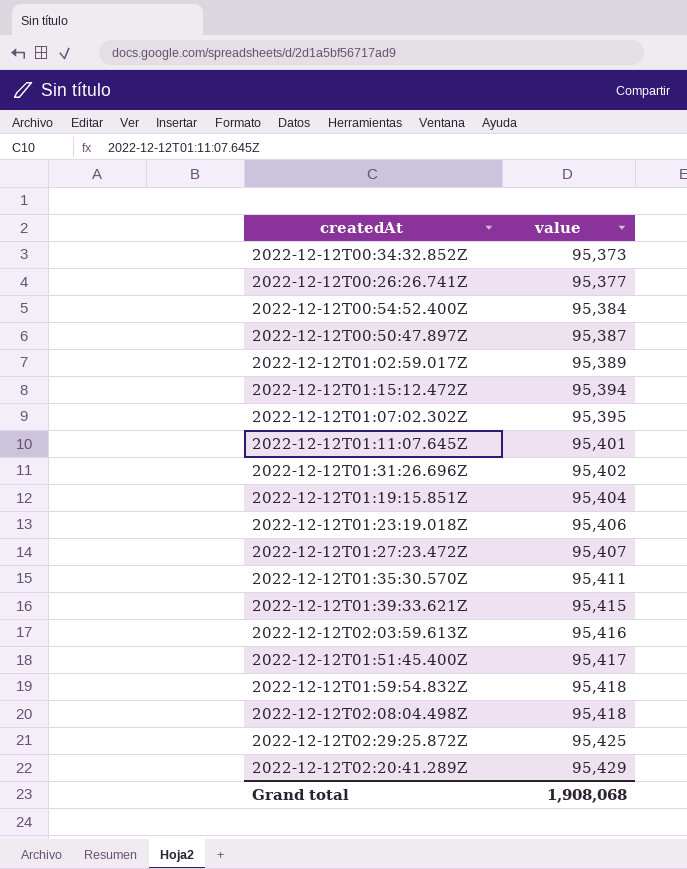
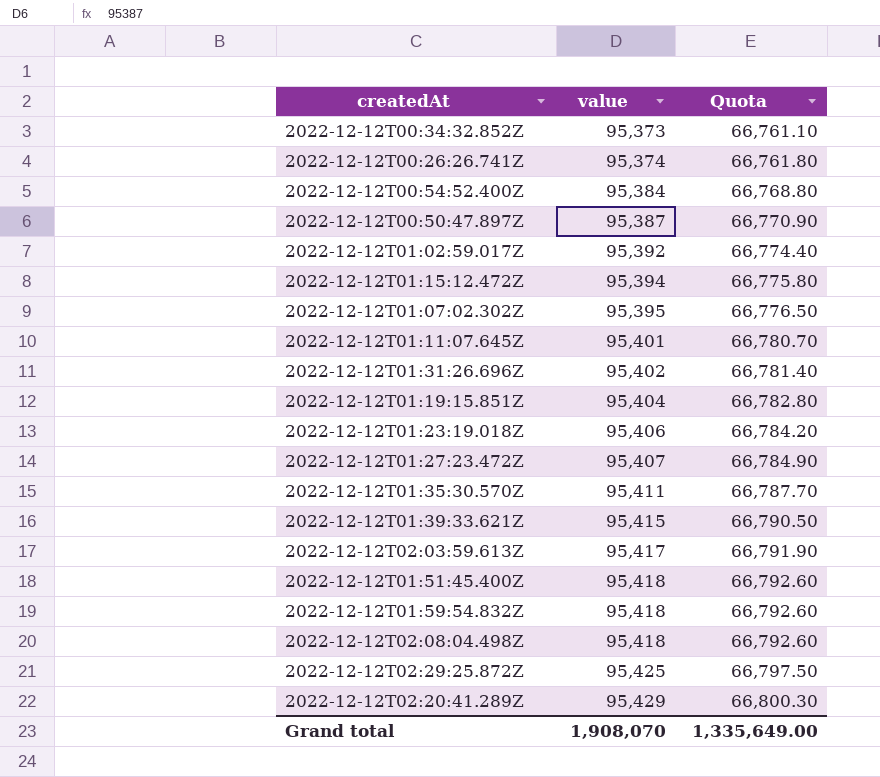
column Quota | formula: none -> [value] * 0.7
2022-12-12T00:26:26.741Z | value: 95,377 -> 95,374
2022-12-12T01:02:59.017Z | value: 95,389 -> 95,392
2022-12-12T02:03:59.613Z | value: 95,416 -> 95,417
2022-12-12T01:51:45.400Z | value: 95,417 -> 95,418
Grand total | value: 1,908,068 -> 1,908,070

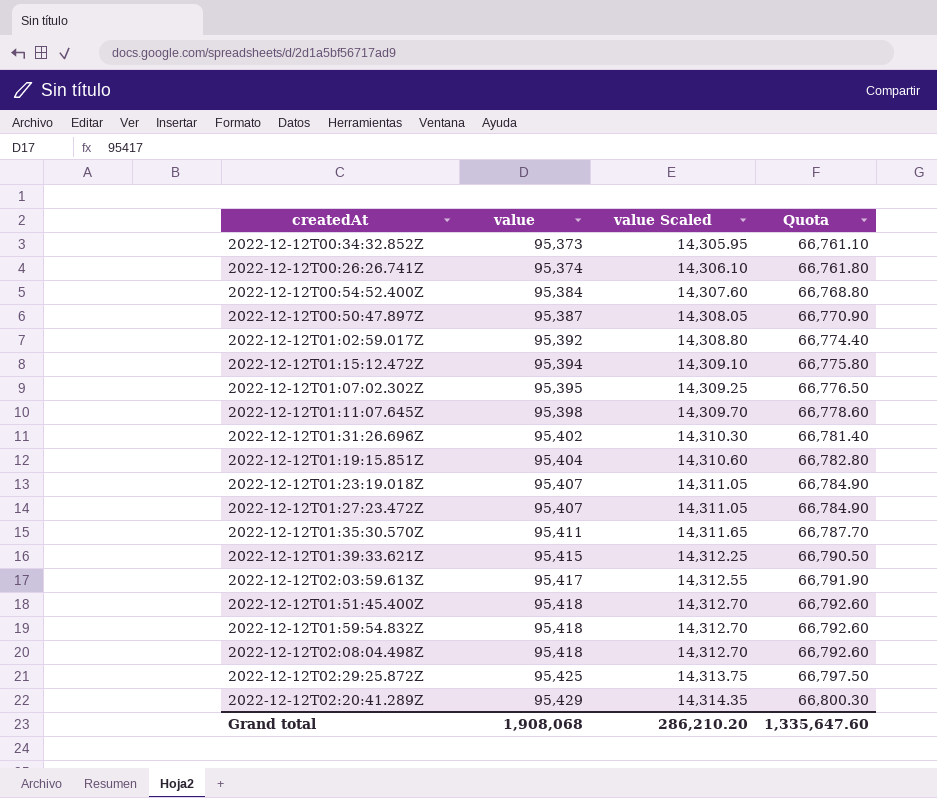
column value Scaled | formula: none -> [value] * 0.15
2022-12-12T01:11:07.645Z | value: 95,401 -> 95,398
2022-12-12T01:11:07.645Z | Quota: 66,780.70 -> 66,778.60
2022-12-12T01:23:19.018Z | value: 95,406 -> 95,407
2022-12-12T01:23:19.018Z | Quota: 66,784.20 -> 66,784.90
Grand total | value: 1,908,070 -> 1,908,068
Grand total | Quota: 1,335,649.00 -> 1,335,647.60

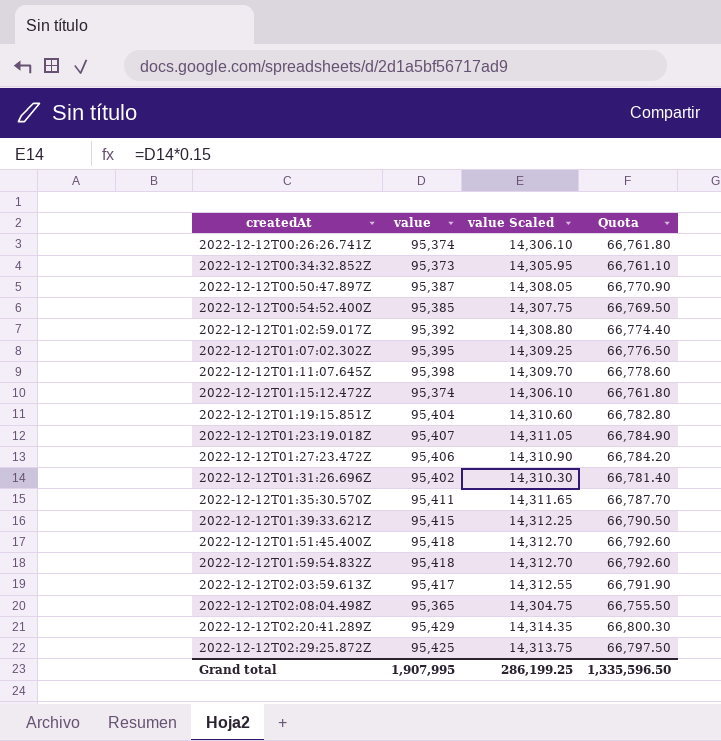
row order: value ascending -> createdAt ascending
2022-12-12T00:54:52.400Z | value: 95,384 -> 95,385
2022-12-12T00:54:52.400Z | value Scaled: 14,307.60 -> 14,307.75
2022-12-12T00:54:52.400Z | Quota: 66,768.80 -> 66,769.50
2022-12-12T01:15:12.472Z | value: 95,394 -> 95,374
2022-12-12T01:15:12.472Z | value Scaled: 14,309.10 -> 14,306.10
2022-12-12T01:15:12.472Z | Quota: 66,775.80 -> 66,761.80
2022-12-12T01:27:23.472Z | value: 95,407 -> 95,406
2022-12-12T01:27:23.472Z | value Scaled: 14,311.05 -> 14,310.90
2022-12-12T01:27:23.472Z | Quota: 66,784.90 -> 66,784.20
2022-12-12T02:08:04.498Z | value: 95,418 -> 95,365
2022-12-12T02:08:04.498Z | value Scaled: 14,312.70 -> 14,304.75
2022-12-12T02:08:04.498Z | Quota: 66,792.60 -> 66,755.50
Grand total | value: 1,908,068 -> 1,907,995
Grand total | value Scaled: 286,210.20 -> 286,199.25
Grand total | Quota: 1,335,647.60 -> 1,335,596.50

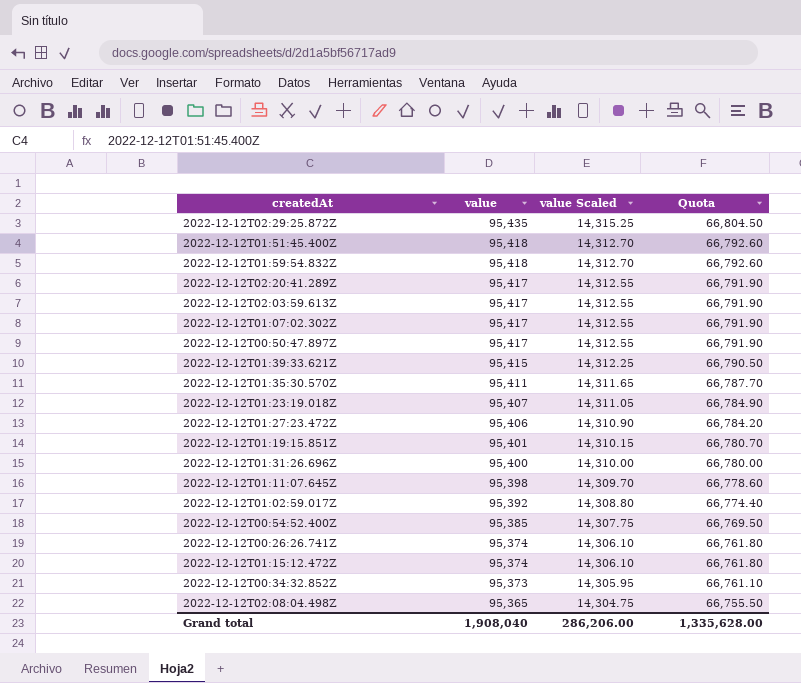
row order: createdAt ascending -> value descending
2022-12-12T02:29:25.872Z | value: 95,425 -> 95,435
2022-12-12T02:29:25.872Z | value Scaled: 14,313.75 -> 14,315.25
2022-12-12T02:29:25.872Z | Quota: 66,797.50 -> 66,804.50
2022-12-12T02:20:41.289Z | value: 95,429 -> 95,417
2022-12-12T02:20:41.289Z | value Scaled: 14,314.35 -> 14,312.55
2022-12-12T02:20:41.289Z | Quota: 66,800.30 -> 66,791.90
2022-12-12T01:07:02.302Z | value: 95,395 -> 95,417
2022-12-12T01:07:02.302Z | value Scaled: 14,309.25 -> 14,312.55
2022-12-12T01:07:02.302Z | Quota: 66,776.50 -> 66,791.90
2022-12-12T00:50:47.897Z | value: 95,387 -> 95,417
2022-12-12T00:50:47.897Z | value Scaled: 14,308.05 -> 14,312.55
2022-12-12T00:50:47.897Z | Quota: 66,770.90 -> 66,791.90
2022-12-12T01:19:15.851Z | value: 95,404 -> 95,401
2022-12-12T01:19:15.851Z | value Scaled: 14,310.60 -> 14,310.15
2022-12-12T01:19:15.851Z | Quota: 66,782.80 -> 66,780.70
2022-12-12T01:31:26.696Z | value: 95,402 -> 95,400
2022-12-12T01:31:26.696Z | value Scaled: 14,310.30 -> 14,310.00
2022-12-12T01:31:26.696Z | Quota: 66,781.40 -> 66,780.00
Grand total | value: 1,907,995 -> 1,908,040
Grand total | value Scaled: 286,199.25 -> 286,206.00
Grand total | Quota: 1,335,596.50 -> 1,335,628.00

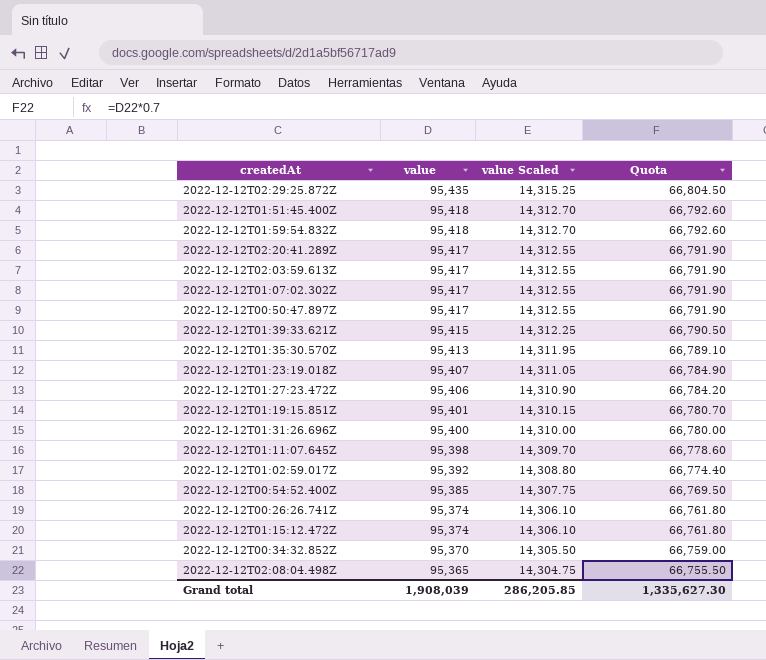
2022-12-12T01:35:30.570Z | value: 95,411 -> 95,413
2022-12-12T01:35:30.570Z | value Scaled: 14,311.65 -> 14,311.95
2022-12-12T01:35:30.570Z | Quota: 66,787.70 -> 66,789.10
2022-12-12T00:34:32.852Z | value: 95,373 -> 95,370
2022-12-12T00:34:32.852Z | value Scaled: 14,305.95 -> 14,305.50
2022-12-12T00:34:32.852Z | Quota: 66,761.10 -> 66,759.00
Grand total | value: 1,908,040 -> 1,908,039
Grand total | value Scaled: 286,206.00 -> 286,205.85
Grand total | Quota: 1,335,628.00 -> 1,335,627.30

